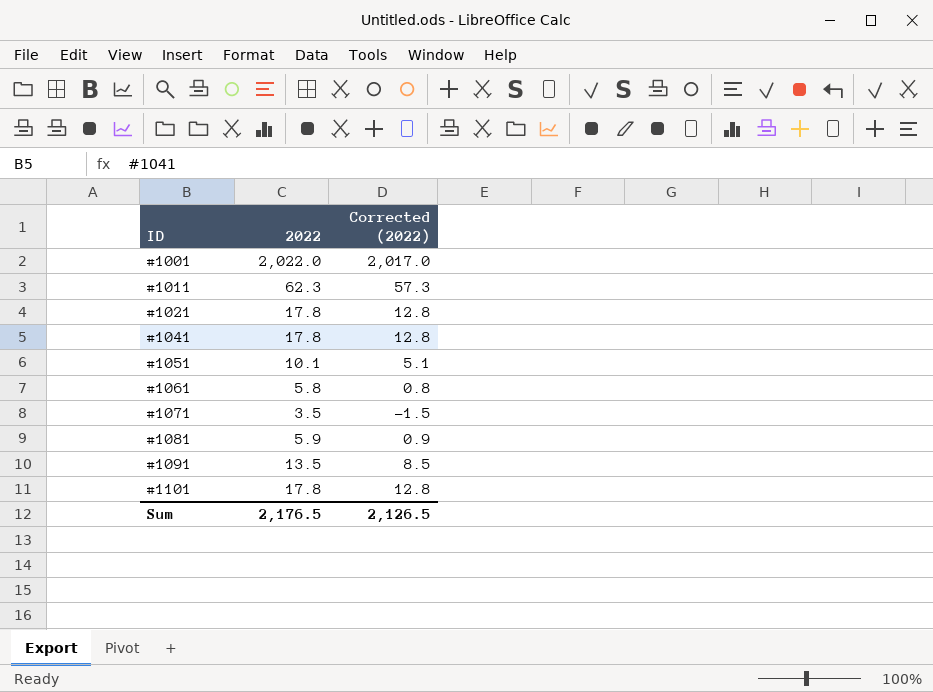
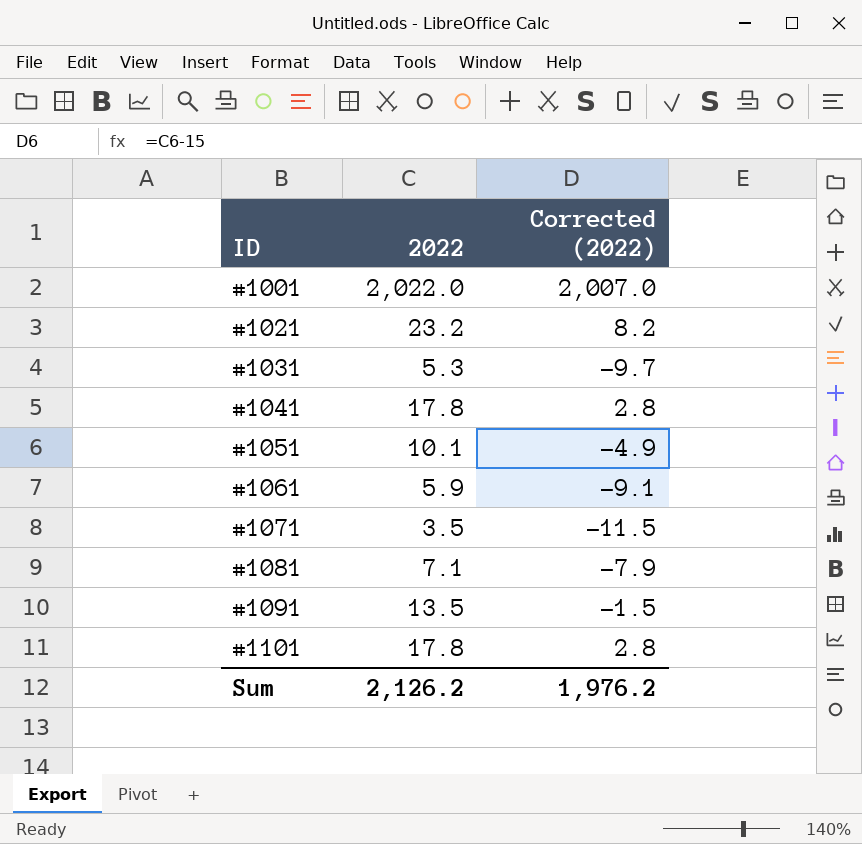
column Corrected (2022) | formula: [2022] - 5 -> [2022] - 15
row #1011: 62.3 | 57.3 -> none
#1021 | 2022: 17.8 -> 23.2
row #1031: none -> 5.3 | -9.7
#1061 | 2022: 5.8 -> 5.9
#1081 | 2022: 5.9 -> 7.1
Sum | 2022: 2,176.5 -> 2,126.2
Sum | Corrected (2022): 2,126.5 -> 1,976.2

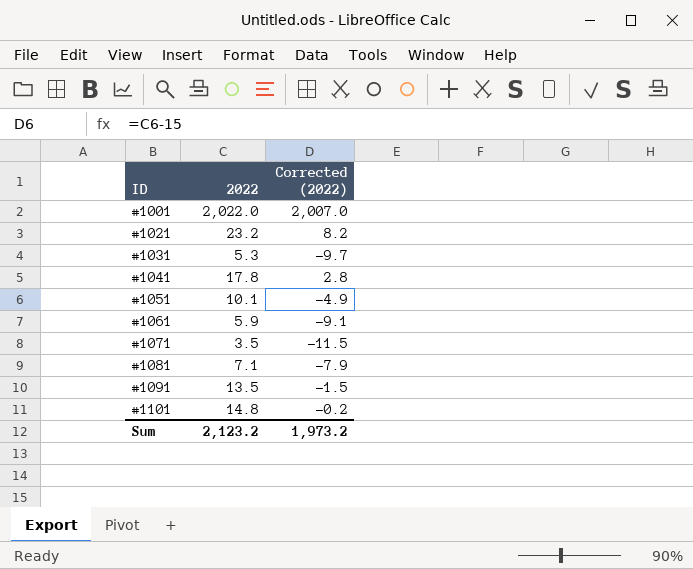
#1101 | 2022: 17.8 -> 14.8
#1101 | Corrected (2022): 2.8 -> -0.2
Sum | 2022: 2,126.2 -> 2,123.2
Sum | Corrected (2022): 1,976.2 -> 1,973.2

